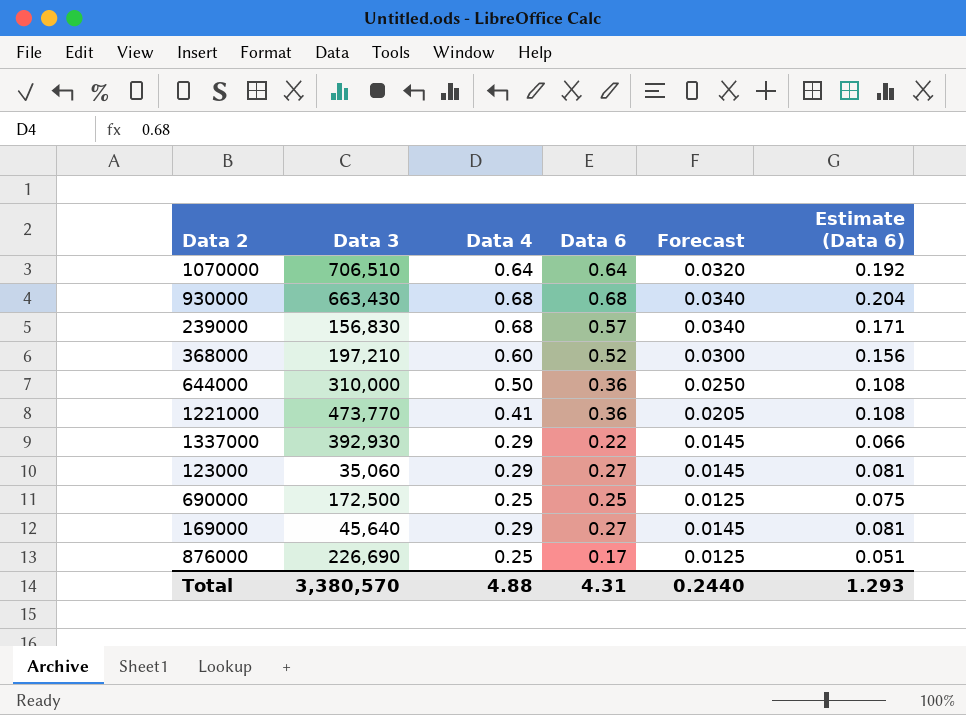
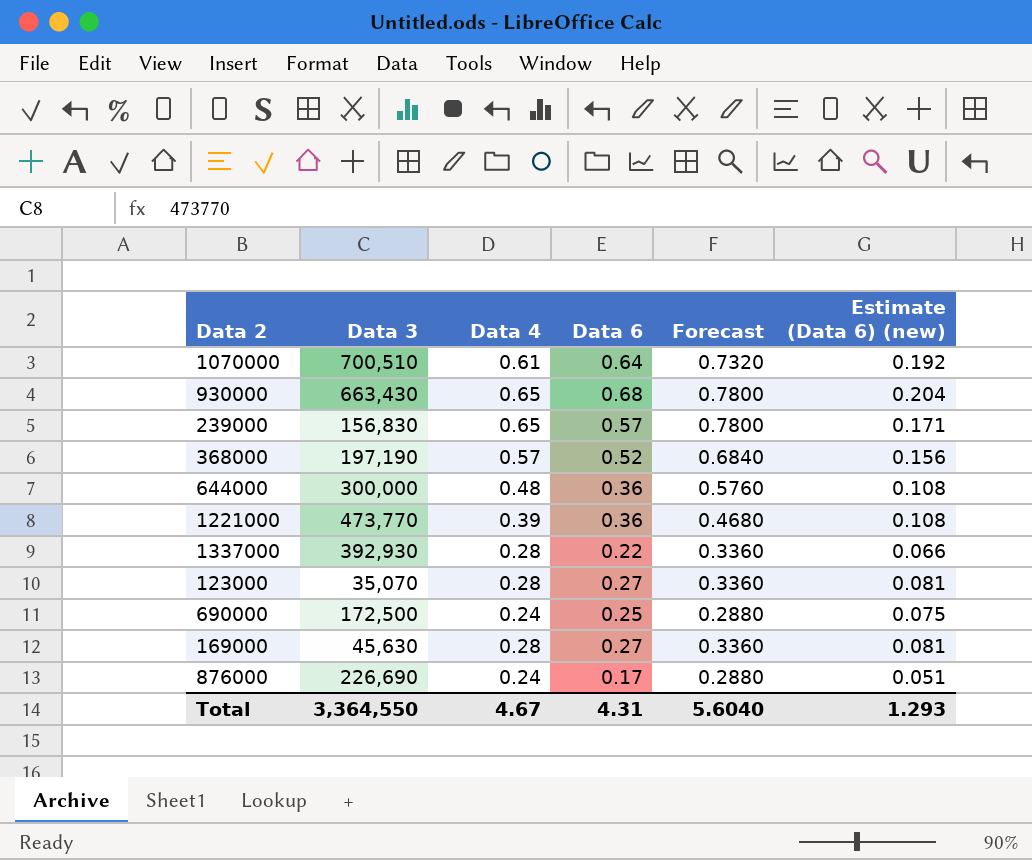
column Forecast | formula: [Data 4] * 0.05 -> [Data 4] * 1.2
column name: Estimate (Data 6) -> Estimate (Data 6) (new)
1070000 | Data 3: 706,510 -> 700,510
1070000 | Data 4: 0.64 -> 0.61
930000 | Data 4: 0.68 -> 0.65
239000 | Data 4: 0.68 -> 0.65
368000 | Data 3: 197,210 -> 197,190
368000 | Data 4: 0.60 -> 0.57
644000 | Data 3: 310,000 -> 300,000
644000 | Data 4: 0.50 -> 0.48
1221000 | Data 4: 0.41 -> 0.39
1337000 | Data 4: 0.29 -> 0.28
123000 | Data 3: 35,060 -> 35,070
123000 | Data 4: 0.29 -> 0.28
690000 | Data 4: 0.25 -> 0.24
169000 | Data 3: 45,640 -> 45,630
169000 | Data 4: 0.29 -> 0.28
876000 | Data 4: 0.25 -> 0.24
Total | Data 3: 3,380,570 -> 3,364,550
Total | Data 4: 4.88 -> 4.67
Total | Forecast: 0.2440 -> 5.6040

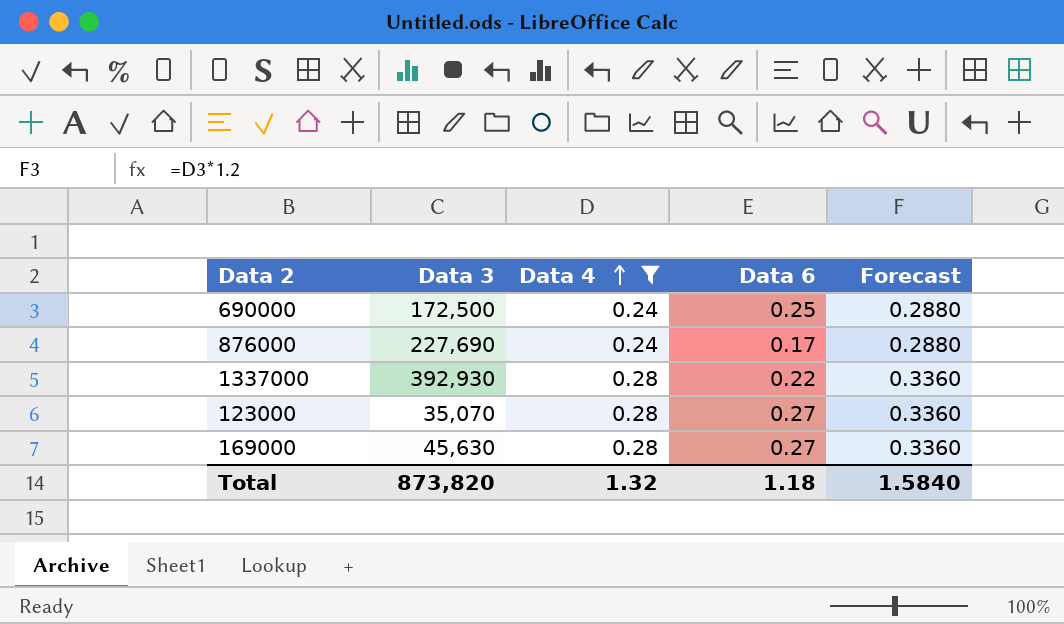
filter: none -> Data 4 <= 0.28
row order: none -> Data 4 ascending
column Estimate (Data 6) (new) | formula: [Data 6] * 0.3 -> none
876000 | Data 3: 226,690 -> 227,690
Total | Data 3: 3,364,550 -> 873,820
Total | Data 4: 4.67 -> 1.32
Total | Data 6: 4.31 -> 1.18
Total | Forecast: 5.6040 -> 1.5840

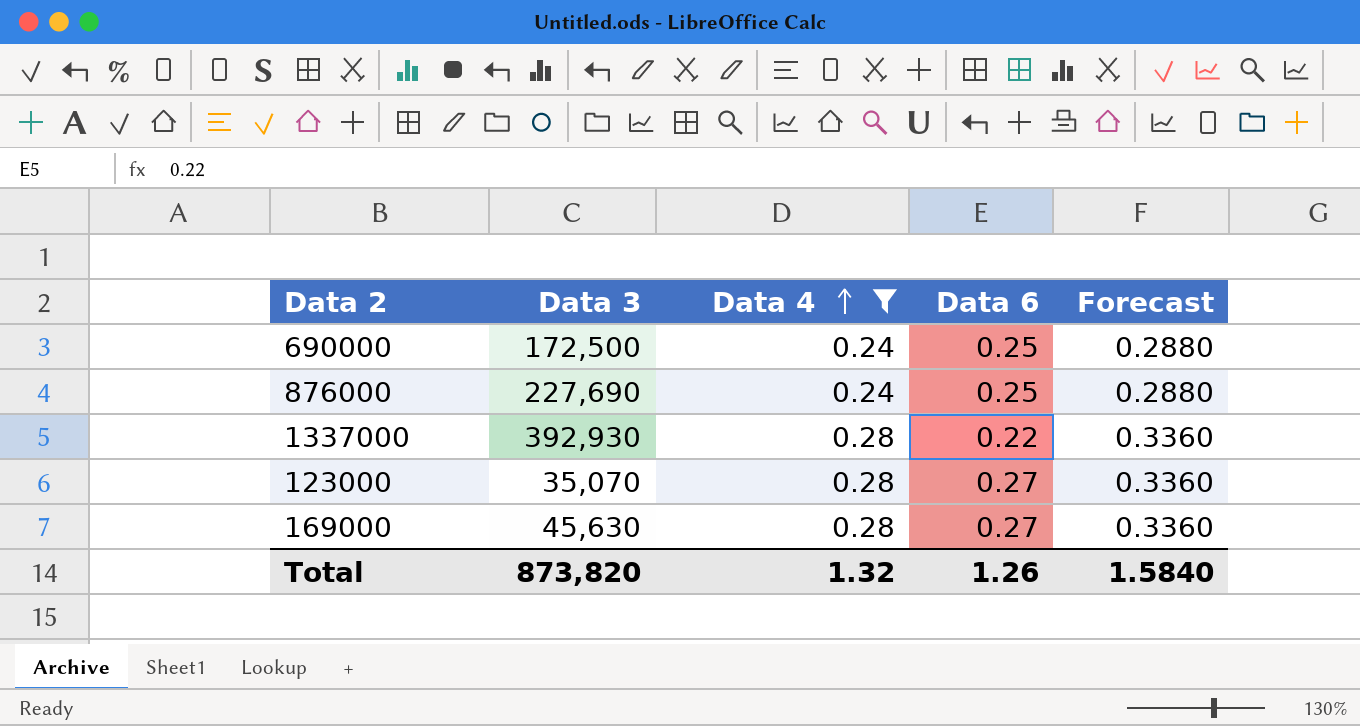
876000 | Data 6: 0.17 -> 0.25
Total | Data 6: 1.18 -> 1.26

